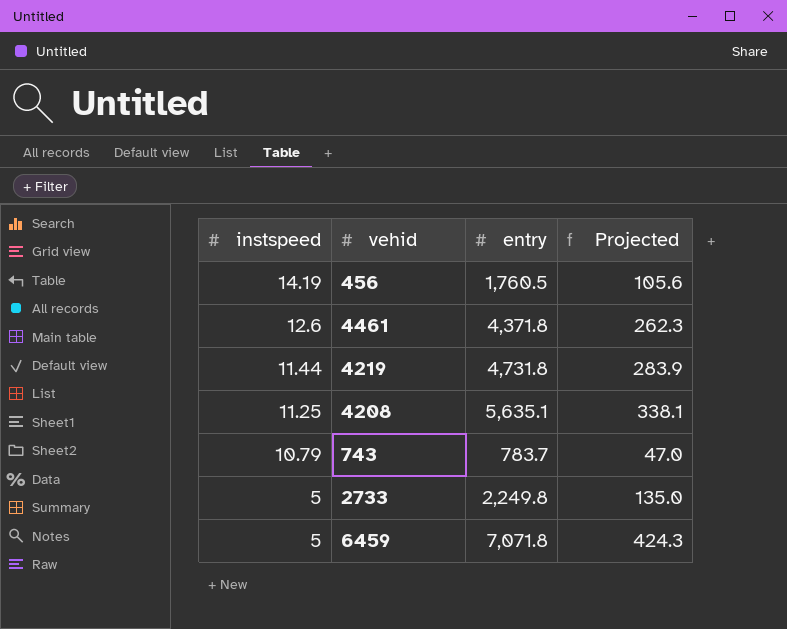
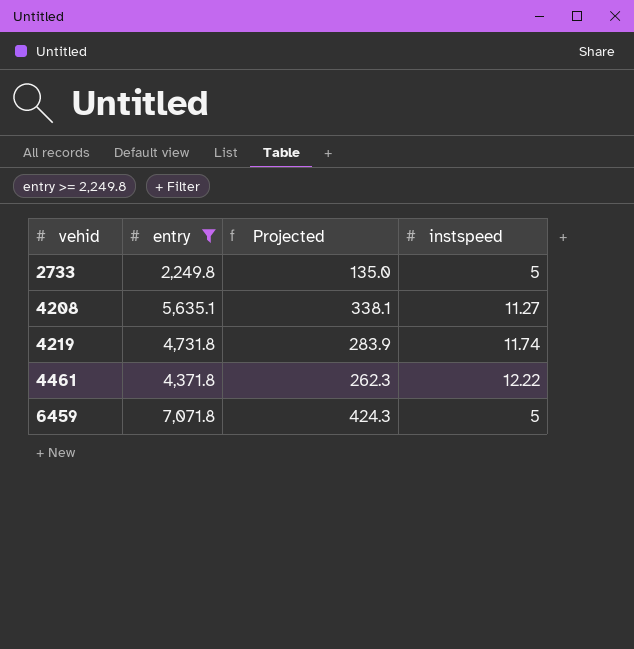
filter: none -> entry >= 2,249.8
row order: instspeed descending -> vehid ascending
column instspeed | position: 1 -> 4
4208 | instspeed: 11.25 -> 11.27
4219 | instspeed: 11.44 -> 11.74
4461 | instspeed: 12.6 -> 12.22

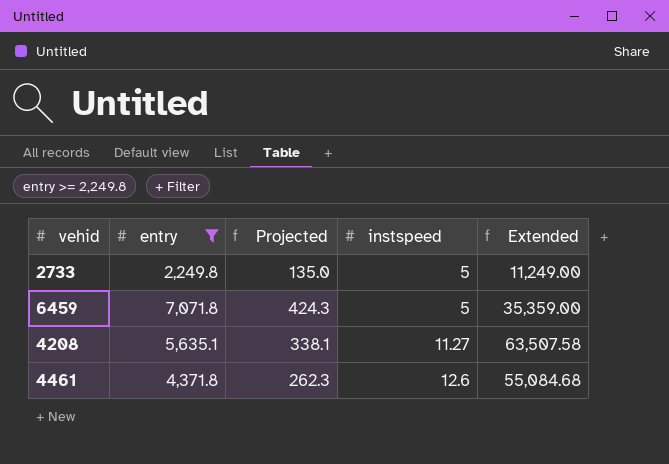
row order: vehid ascending -> instspeed ascending
column Extended | formula: none -> [entry] * [instspeed]
row 4219: 4,731.8 | 283.9 | 11.74 -> none
4461 | instspeed: 12.22 -> 12.6

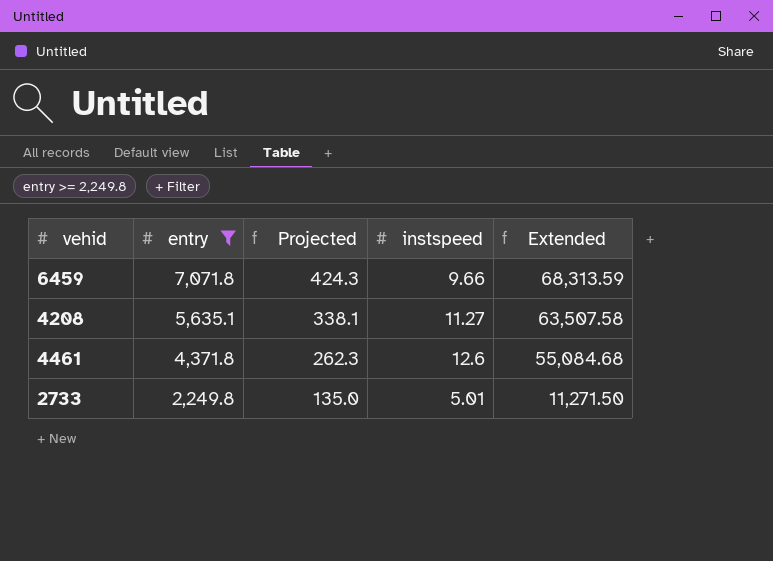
row order: instspeed ascending -> entry descending
6459 | instspeed: 5 -> 9.66
6459 | Extended: 35,359.00 -> 68,313.59
2733 | instspeed: 5 -> 5.01
2733 | Extended: 11,249.00 -> 11,271.50

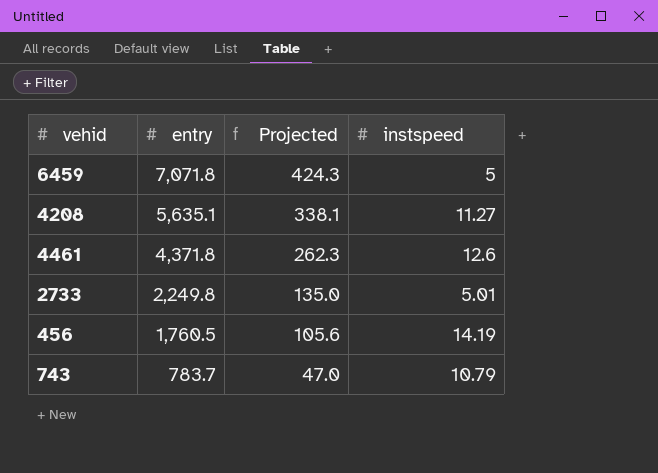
filter: entry >= 2,249.8 -> none
column Extended | formula: [entry] * [instspeed] -> none
6459 | instspeed: 9.66 -> 5

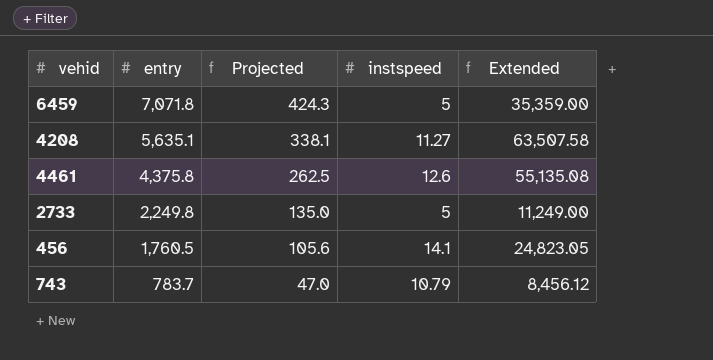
column Extended | formula: none -> [entry] * [instspeed]
4461 | entry: 4,371.8 -> 4,375.8
4461 | Projected: 262.3 -> 262.5
2733 | instspeed: 5.01 -> 5
456 | instspeed: 14.19 -> 14.1

